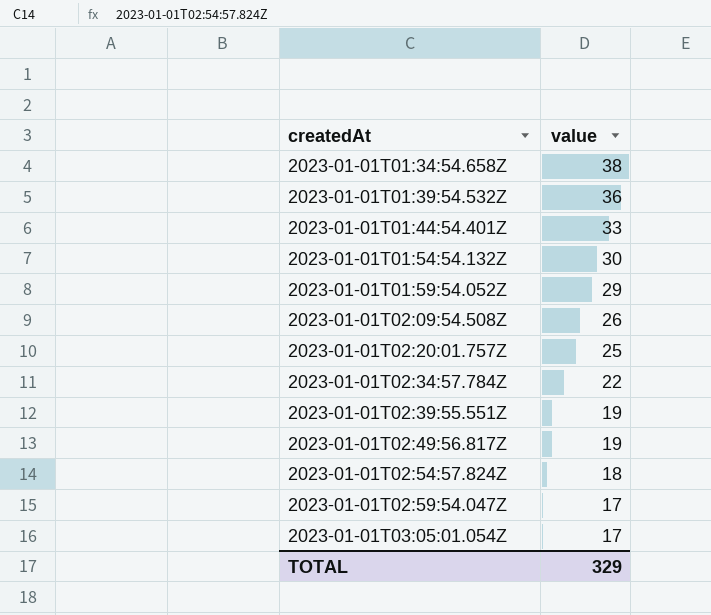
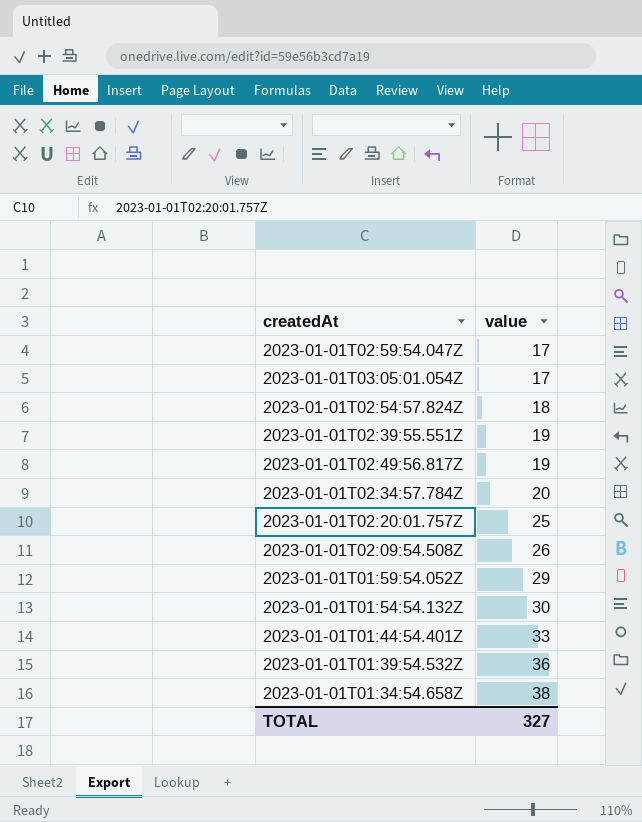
row order: createdAt ascending -> value ascending
2023-01-01T02:34:57.784Z | value: 22 -> 20
TOTAL | value: 329 -> 327

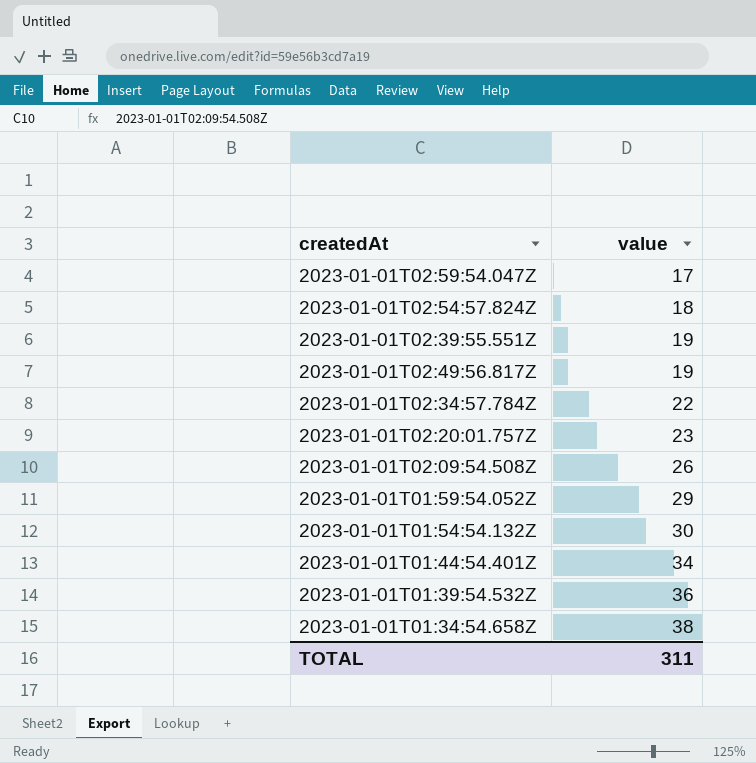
row 2023-01-01T03:05:01.054Z: 17 -> none
2023-01-01T02:34:57.784Z | value: 20 -> 22
2023-01-01T02:20:01.757Z | value: 25 -> 23
2023-01-01T01:44:54.401Z | value: 33 -> 34
TOTAL | value: 327 -> 311

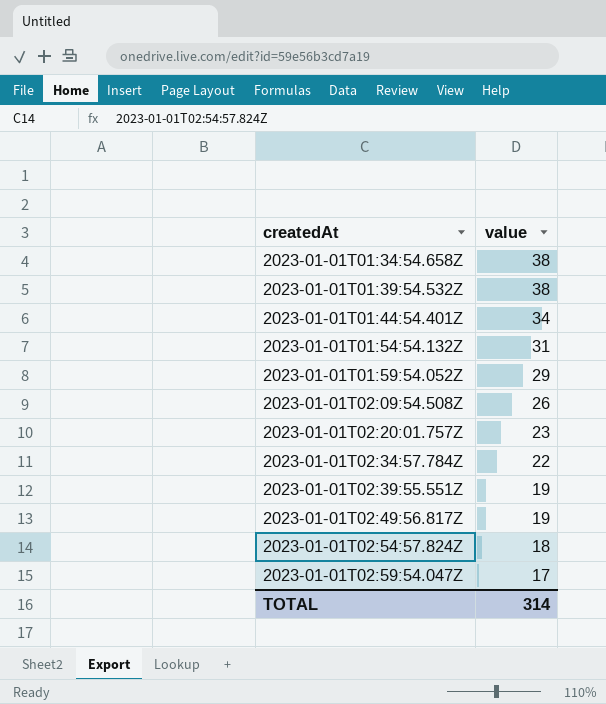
row order: value ascending -> createdAt ascending
2023-01-01T01:39:54.532Z | value: 36 -> 38
2023-01-01T01:54:54.132Z | value: 30 -> 31
TOTAL | value: 311 -> 314

